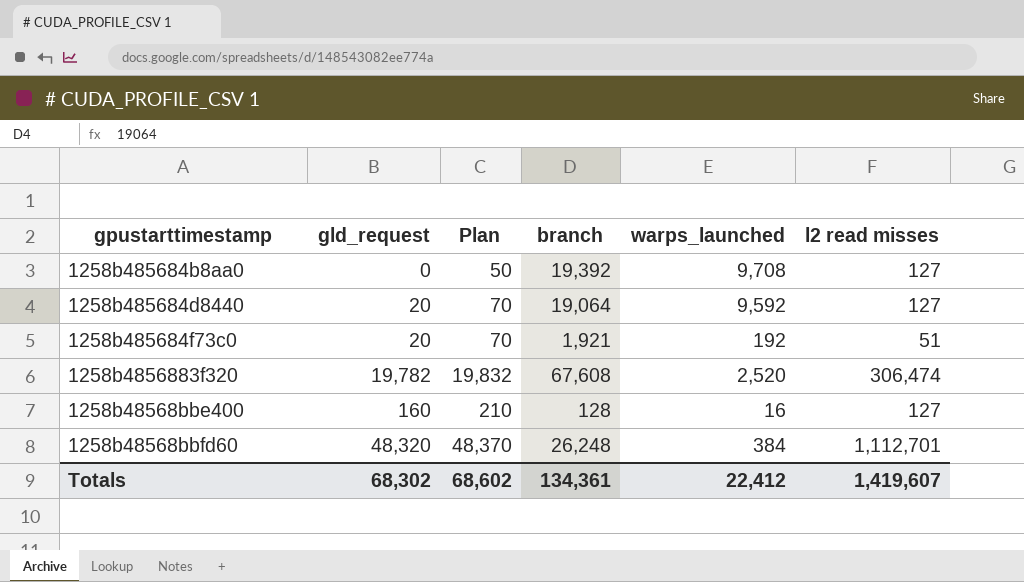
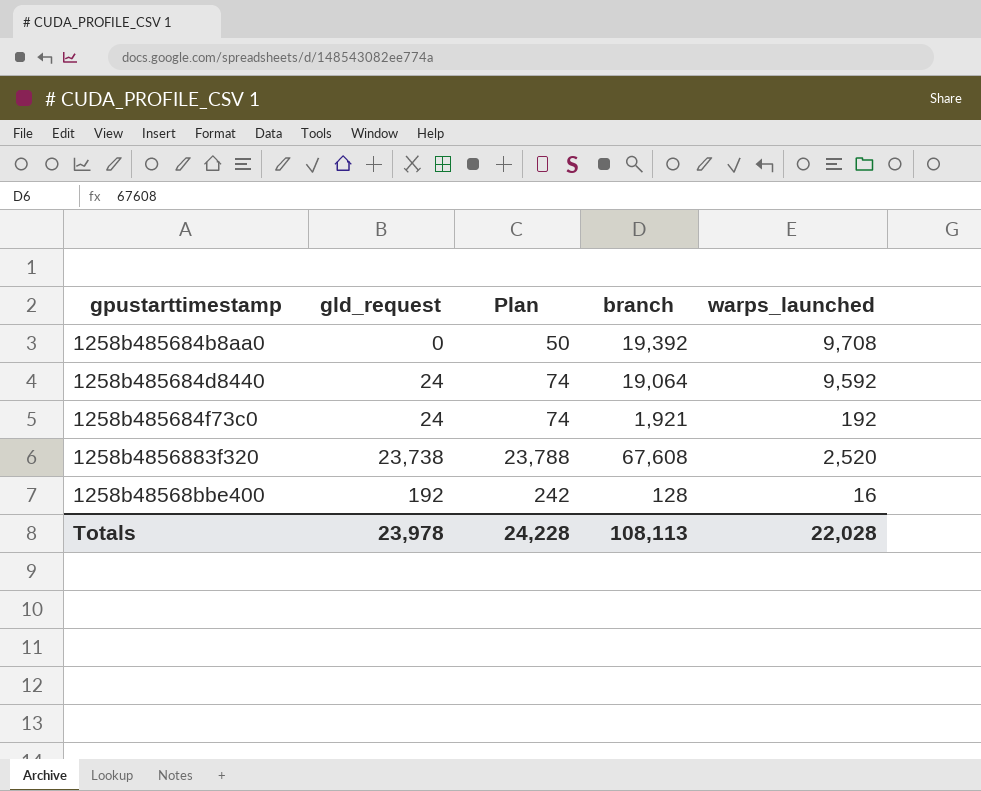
column l2 read misses | position: 6 -> none
row 1258b48568bbfd60: 48,320 | 48,370 | 26,248 | 384 | 1,112,701 -> none
1258b485684d8440 | gld_request: 20 -> 24
1258b485684d8440 | Plan: 70 -> 74
1258b485684f73c0 | gld_request: 20 -> 24
1258b485684f73c0 | Plan: 70 -> 74
1258b4856883f320 | gld_request: 19,782 -> 23,738
1258b4856883f320 | Plan: 19,832 -> 23,788
1258b48568bbe400 | gld_request: 160 -> 192
1258b48568bbe400 | Plan: 210 -> 242
Totals | gld_request: 68,302 -> 23,978
Totals | Plan: 68,602 -> 24,228
Totals | branch: 134,361 -> 108,113
Totals | warps_launched: 22,412 -> 22,028

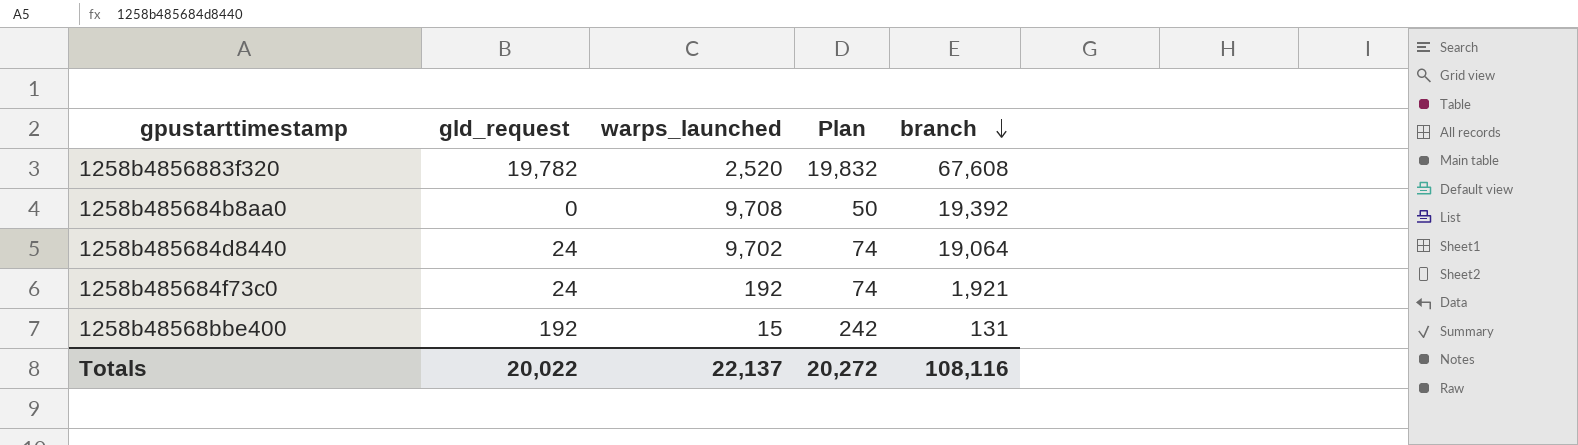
row order: none -> branch descending
column warps_launched | position: 5 -> 3
1258b4856883f320 | gld_request: 23,738 -> 19,782
1258b4856883f320 | Plan: 23,788 -> 19,832
1258b485684d8440 | warps_launched: 9,592 -> 9,702
1258b48568bbe400 | warps_launched: 16 -> 15
1258b48568bbe400 | branch: 128 -> 131
Totals | gld_request: 23,978 -> 20,022
Totals | warps_launched: 22,028 -> 22,137
Totals | Plan: 24,228 -> 20,272
Totals | branch: 108,113 -> 108,116

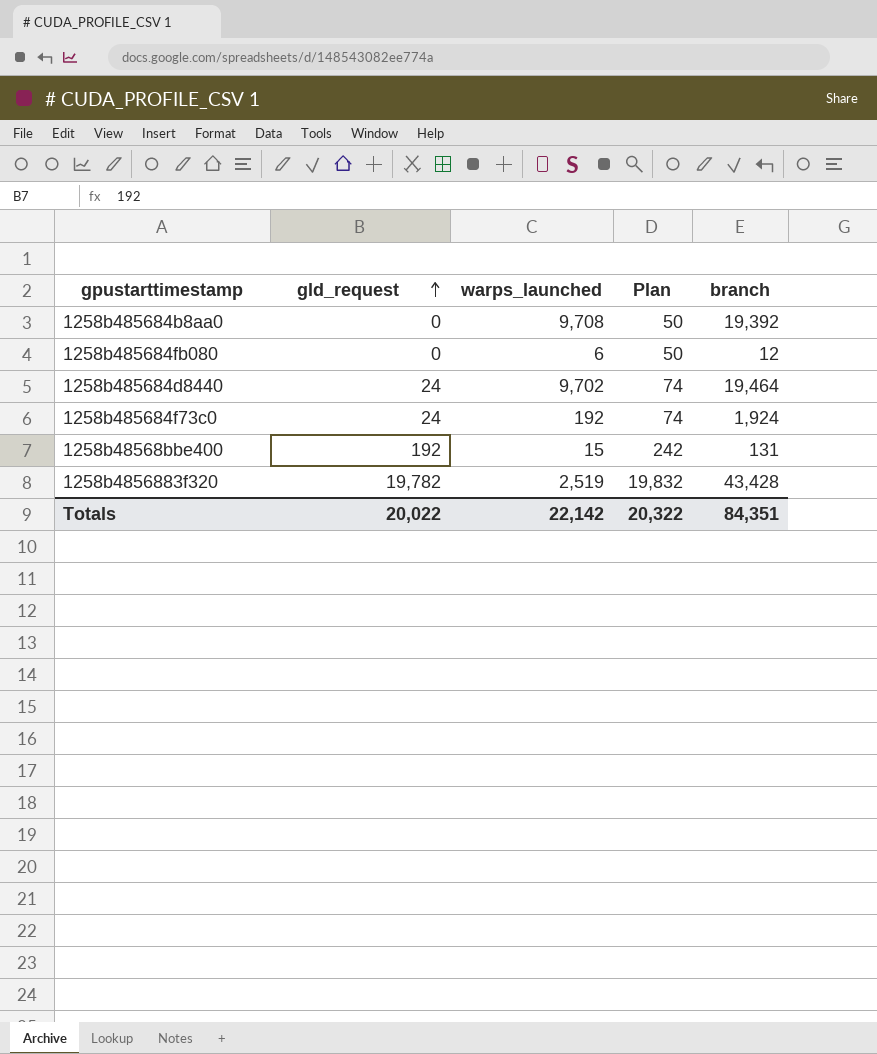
row order: branch descending -> gld_request ascending
row 1258b485684fb080: none -> 0 | 6 | 50 | 12
1258b485684d8440 | branch: 19,064 -> 19,464
1258b485684f73c0 | branch: 1,921 -> 1,924
1258b4856883f320 | warps_launched: 2,520 -> 2,519
1258b4856883f320 | branch: 67,608 -> 43,428
Totals | warps_launched: 22,137 -> 22,142
Totals | Plan: 20,272 -> 20,322
Totals | branch: 108,116 -> 84,351

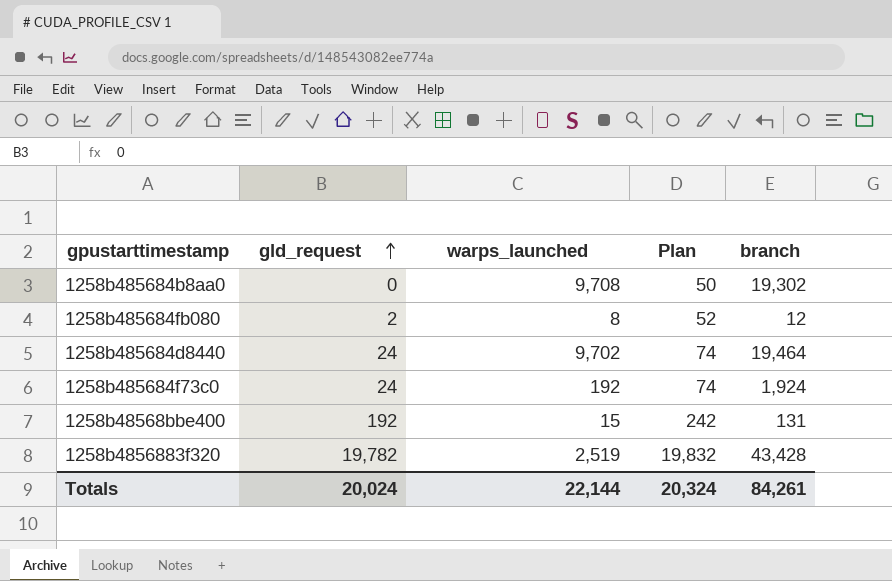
1258b485684b8aa0 | branch: 19,392 -> 19,302
1258b485684fb080 | gld_request: 0 -> 2
1258b485684fb080 | warps_launched: 6 -> 8
1258b485684fb080 | Plan: 50 -> 52
Totals | gld_request: 20,022 -> 20,024
Totals | warps_launched: 22,142 -> 22,144
Totals | Plan: 20,322 -> 20,324
Totals | branch: 84,351 -> 84,261

